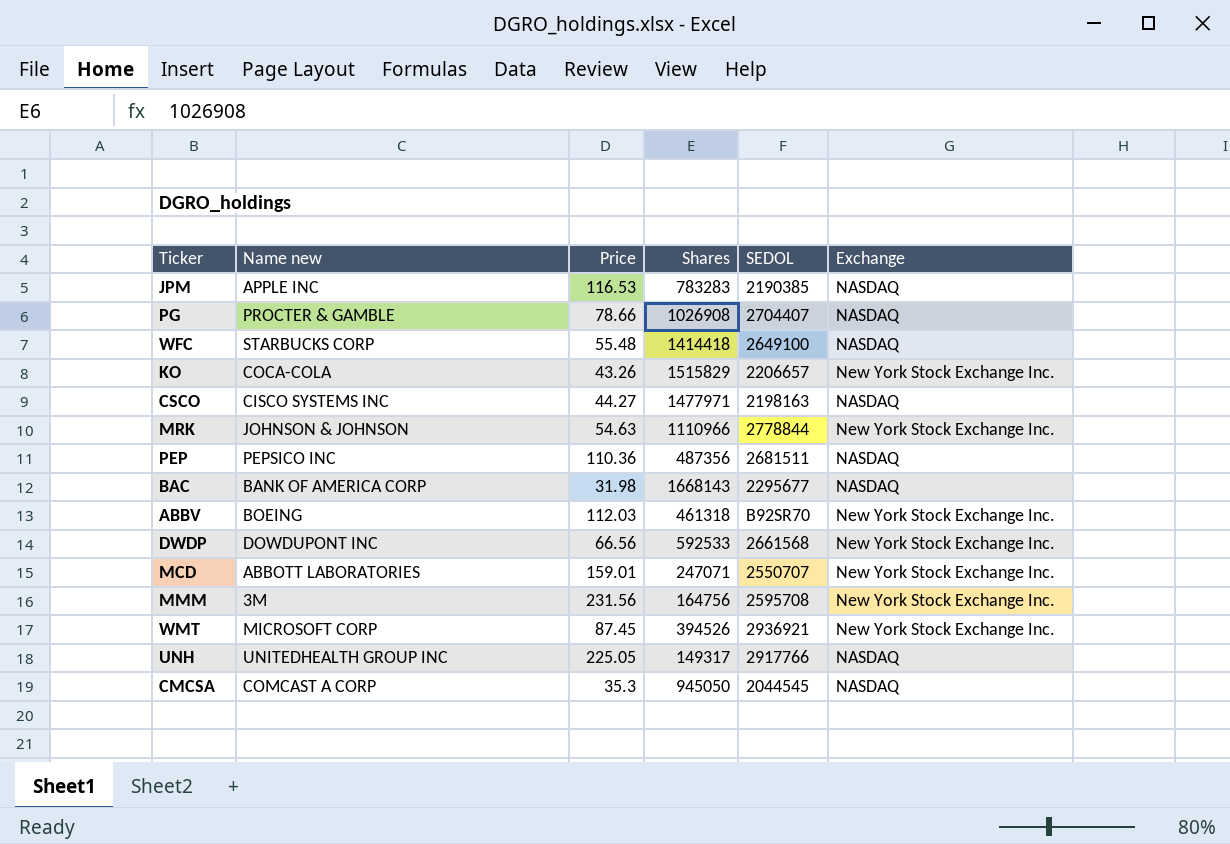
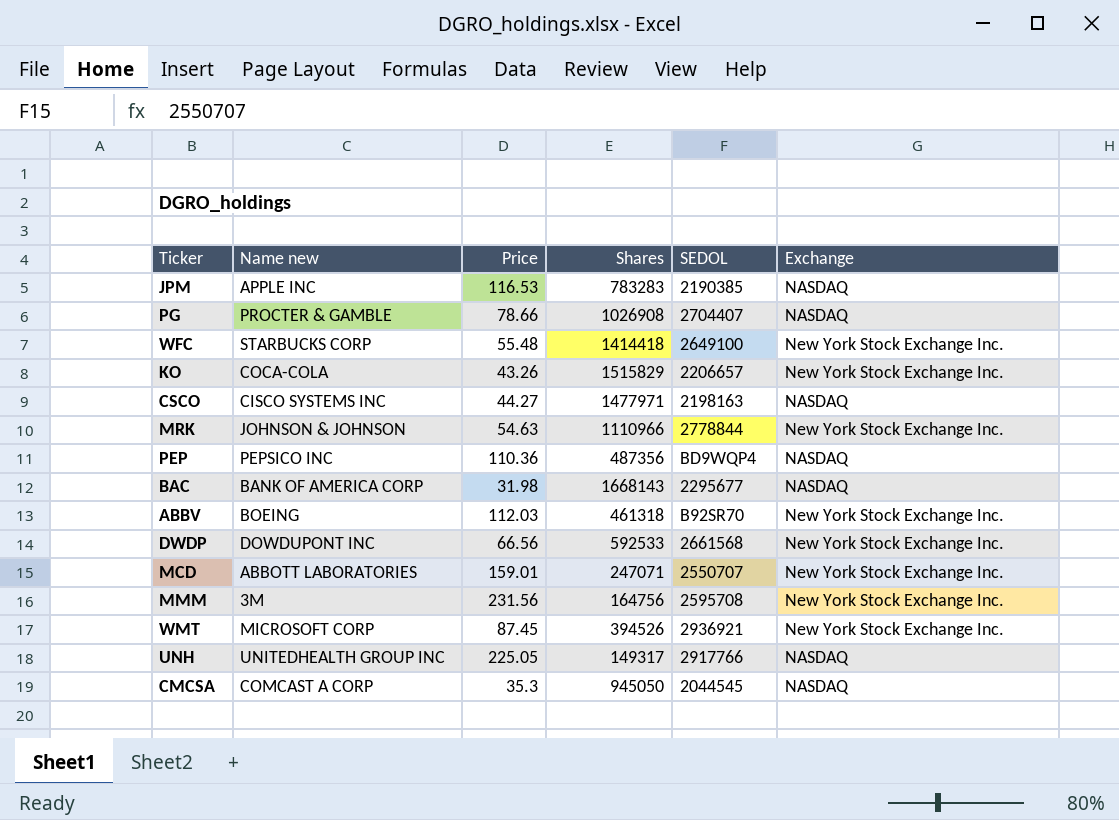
WFC | Exchange: NASDAQ -> New York Stock Exchange Inc.
PEP | SEDOL: 2681511 -> BD9WQP4

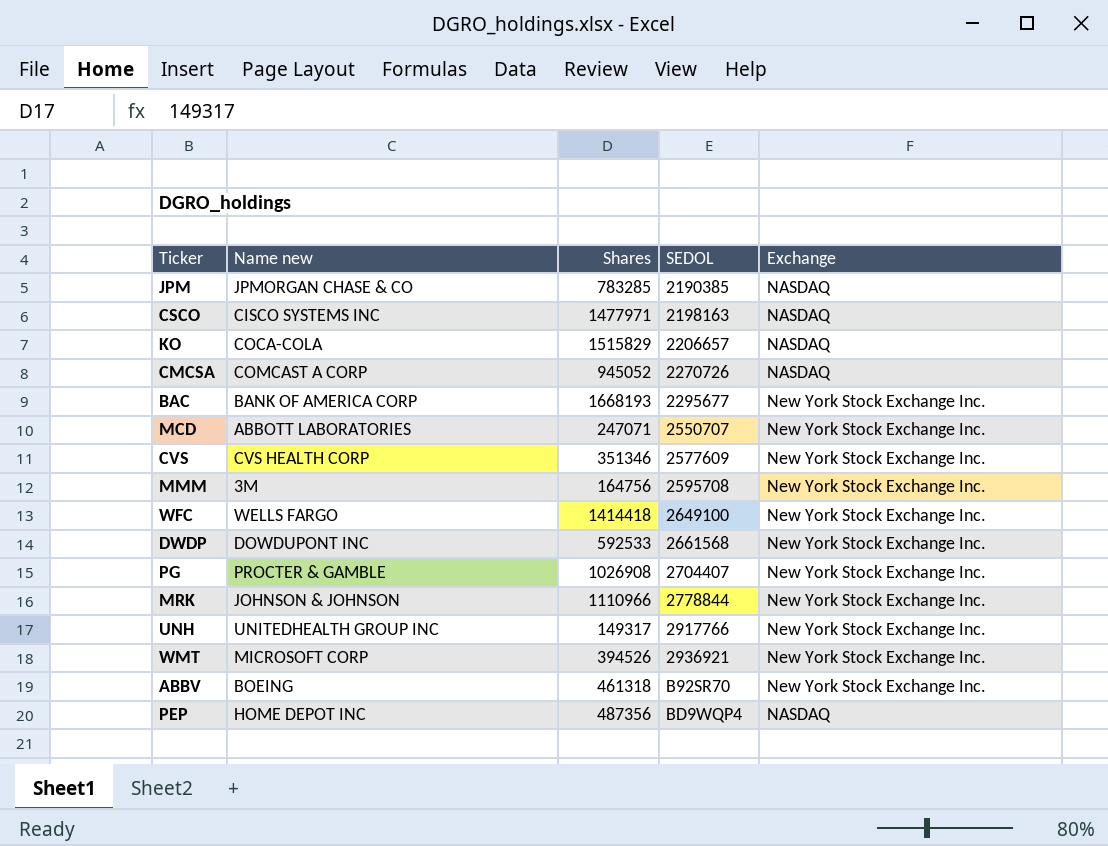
row order: none -> SEDOL ascending
column Price | position: 3 -> none
JPM | Name new: APPLE INC -> JPMORGAN CHASE & CO
JPM | Shares: 783283 -> 783285
KO | Exchange: New York Stock Exchange Inc. -> NASDAQ
CMCSA | Shares: 945050 -> 945052
CMCSA | SEDOL: 2044545 -> 2270726
BAC | Shares: 1668143 -> 1668193
BAC | Exchange: NASDAQ -> New York Stock Exchange Inc.
row CVS: none -> CVS HEALTH CORP | 351346 | 2577609 | New York Stock Exchange Inc.
WFC | Name new: STARBUCKS CORP -> WELLS FARGO
PG | Exchange: NASDAQ -> New York Stock Exchange Inc.
UNH | Exchange: NASDAQ -> New York Stock Exchange Inc.
PEP | Name new: PEPSICO INC -> HOME DEPOT INC

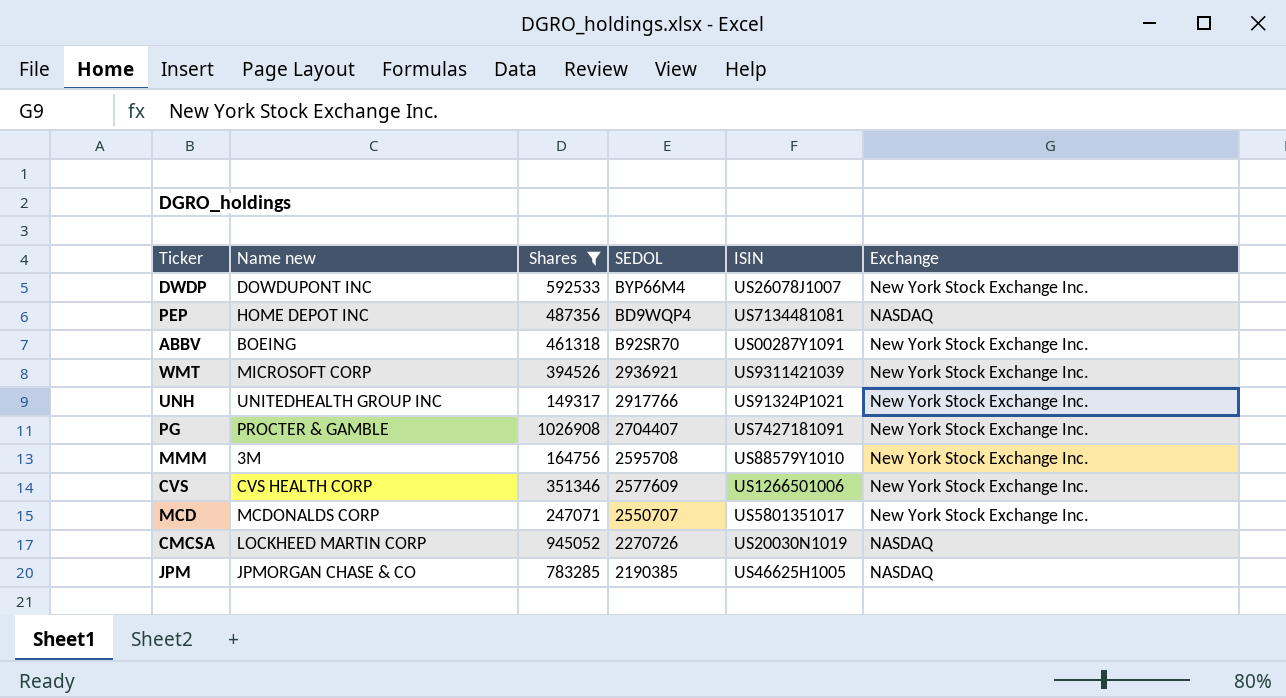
filter: none -> Shares <= 1026908
row order: SEDOL ascending -> SEDOL descending
column ISIN | position: none -> 5
DWDP | SEDOL: 2661568 -> BYP66M4
MCD | Name new: ABBOTT LABORATORIES -> MCDONALDS CORP
CMCSA | Name new: COMCAST A CORP -> LOCKHEED MARTIN CORP

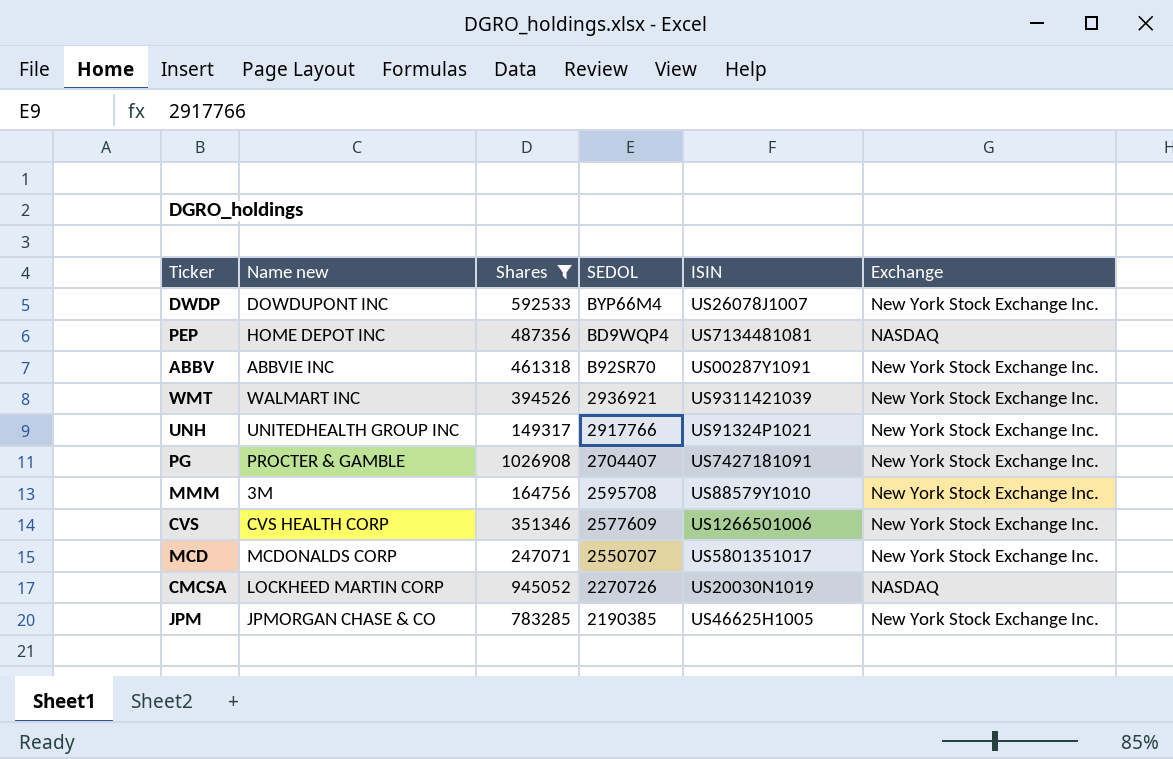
ABBV | Name new: BOEING -> ABBVIE INC
WMT | Name new: MICROSOFT CORP -> WALMART INC
JPM | Exchange: NASDAQ -> New York Stock Exchange Inc.

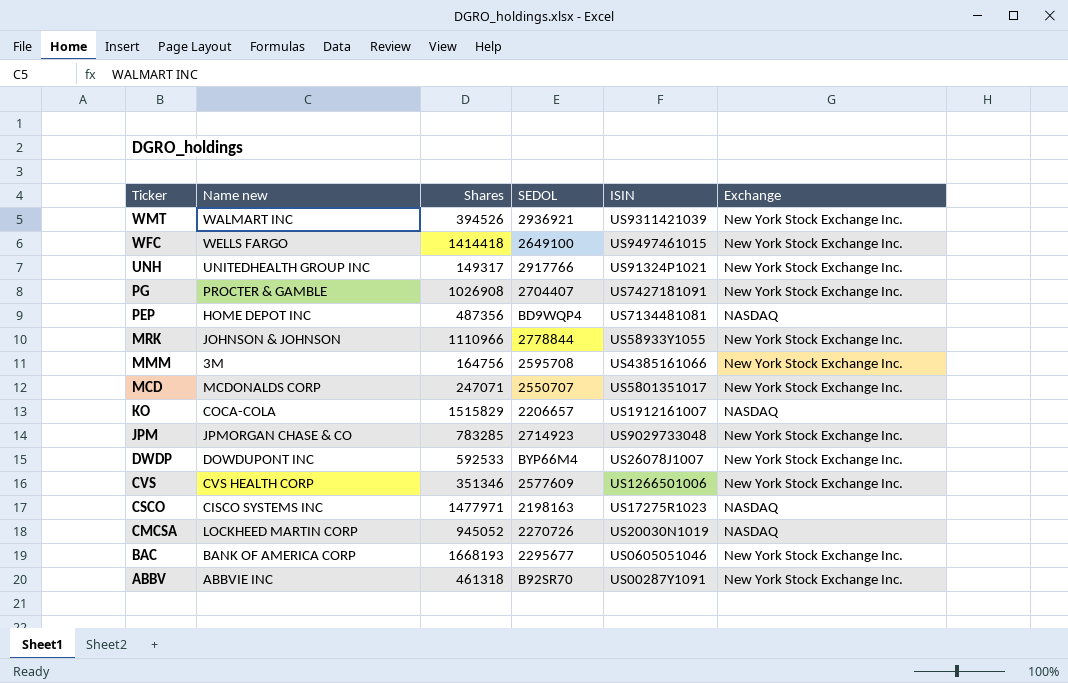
filter: Shares <= 1026908 -> none
row order: SEDOL descending -> Ticker descending
MMM | ISIN: US88579Y1010 -> US4385161066
JPM | SEDOL: 2190385 -> 2714923
JPM | ISIN: US46625H1005 -> US9029733048

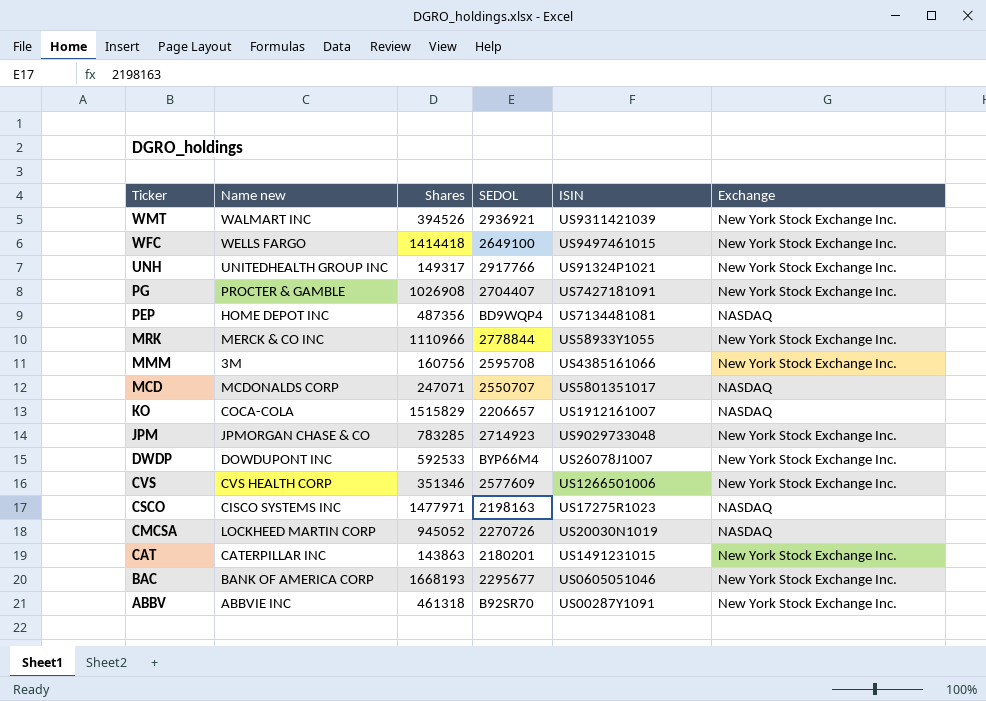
MRK | Name new: JOHNSON & JOHNSON -> MERCK & CO INC
MMM | Shares: 164756 -> 160756
MCD | Exchange: New York Stock Exchange Inc. -> NASDAQ
row CAT: none -> CATERPILLAR INC | 143863 | 2180201 | US1491231015 | New York Stock Exchange Inc.

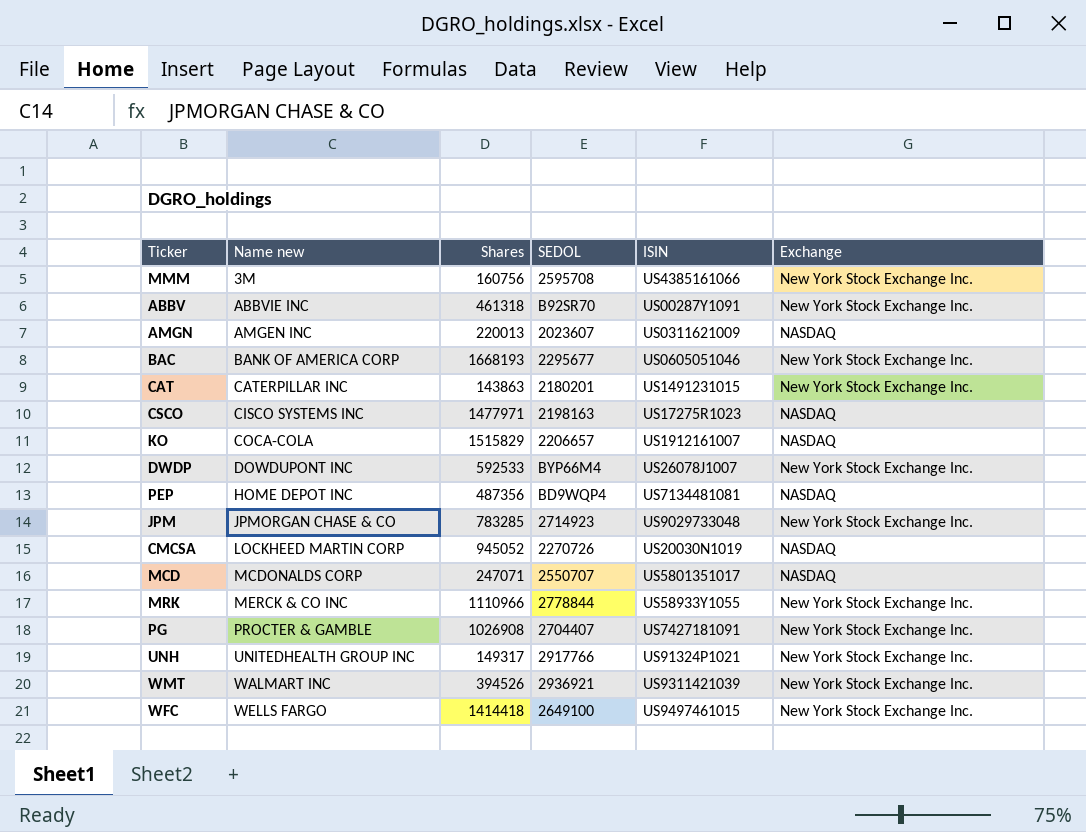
row order: Ticker descending -> Name new ascending
row CVS: CVS HEALTH CORP | 351346 | 2577609 | US1266501006 | New York Stock Exchange Inc. -> none
row AMGN: none -> AMGEN INC | 220013 | 2023607 | US0311621009 | NASDAQ

